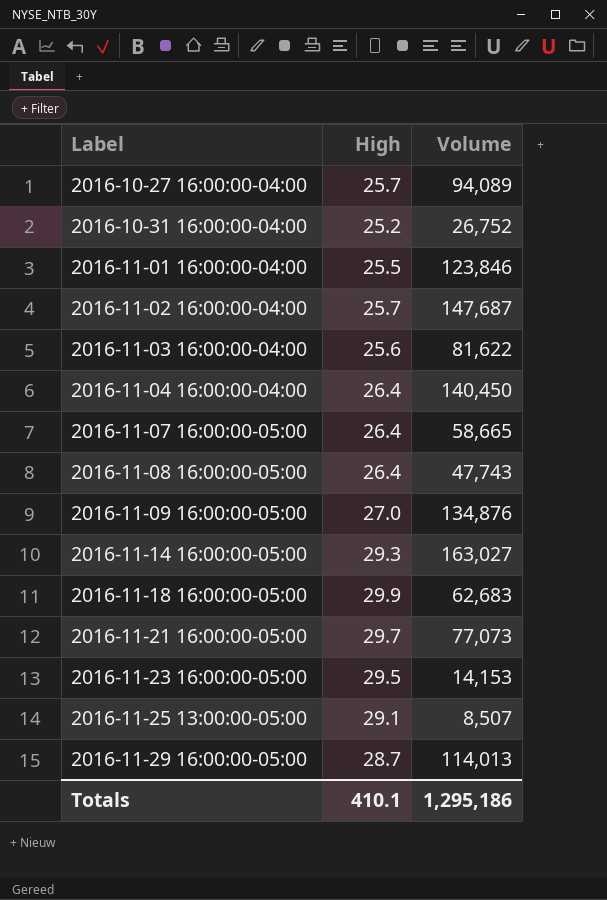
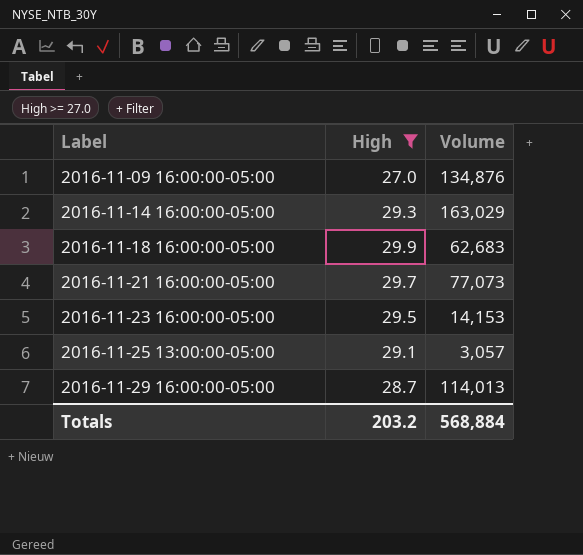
filter: none -> High >= 27.0
2016-11-14 16:00:00-05:00 | Volume: 163,027 -> 163,029
2016-11-25 13:00:00-05:00 | Volume: 8,507 -> 3,057
Totals | High: 410.1 -> 203.2
Totals | Volume: 1,295,186 -> 568,884

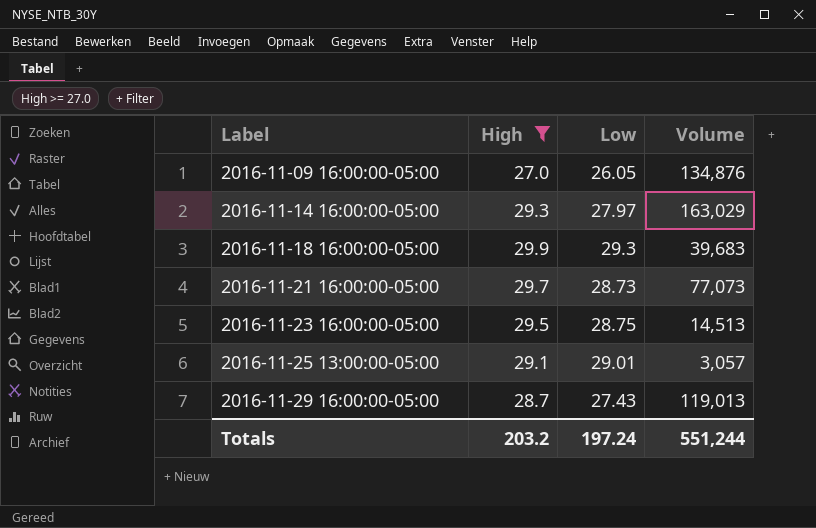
column Low | position: none -> 3
2016-11-18 16:00:00-05:00 | Volume: 62,683 -> 39,683
2016-11-23 16:00:00-05:00 | Volume: 14,153 -> 14,513
2016-11-29 16:00:00-05:00 | Volume: 114,013 -> 119,013
Totals | Volume: 568,884 -> 551,244

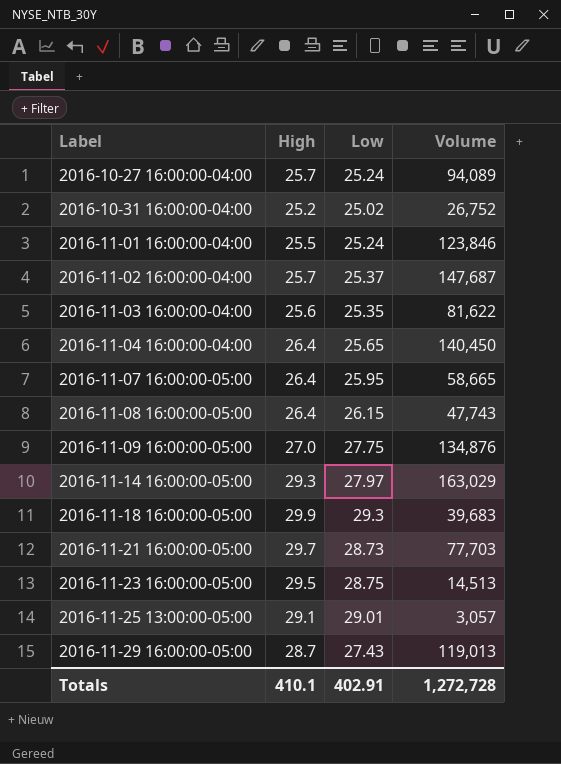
filter: High >= 27.0 -> none
2016-11-09 16:00:00-05:00 | Low: 26.05 -> 27.75
2016-11-21 16:00:00-05:00 | Volume: 77,073 -> 77,703
Totals | High: 203.2 -> 410.1
Totals | Low: 197.24 -> 402.91
Totals | Volume: 551,244 -> 1,272,728

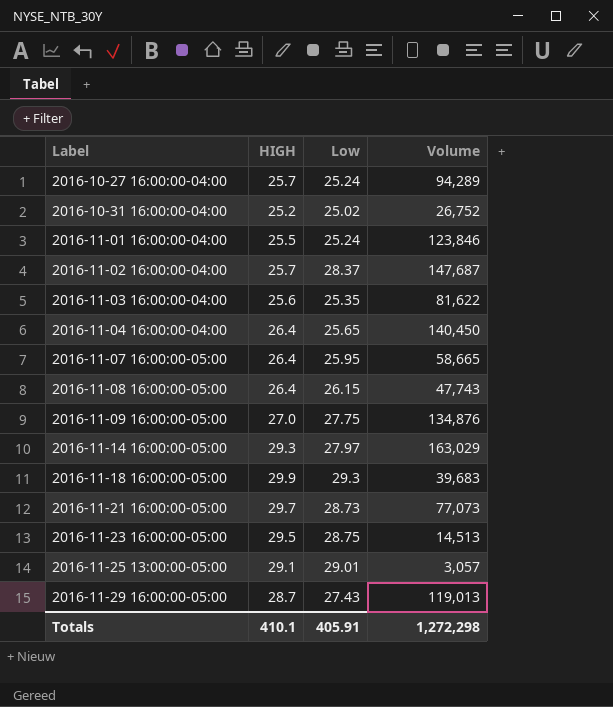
column name: High -> HIGH
2016-10-27 16:00:00-04:00 | Volume: 94,089 -> 94,289
2016-11-02 16:00:00-04:00 | Low: 25.37 -> 28.37
2016-11-21 16:00:00-05:00 | Volume: 77,703 -> 77,073
Totals | Low: 402.91 -> 405.91
Totals | Volume: 1,272,728 -> 1,272,298

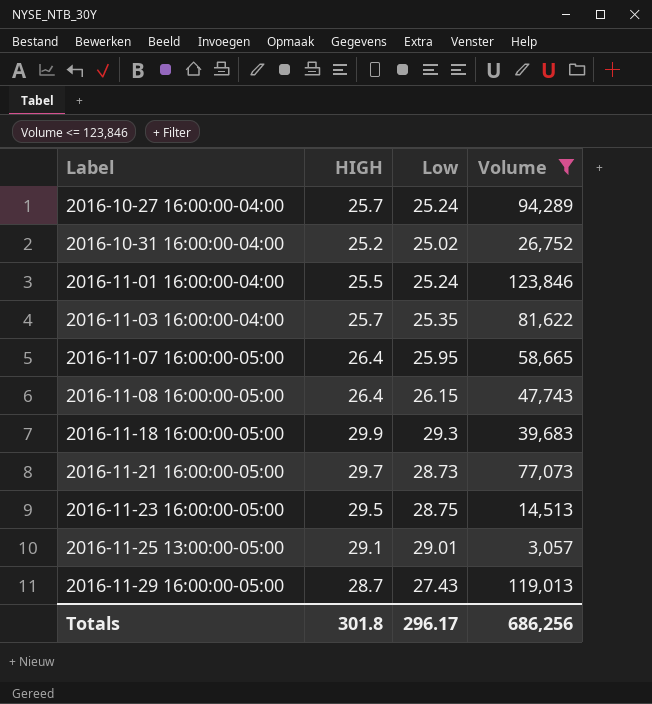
filter: none -> Volume <= 123,846
2016-11-03 16:00:00-04:00 | HIGH: 25.6 -> 25.7
Totals | HIGH: 410.1 -> 301.8
Totals | Low: 405.91 -> 296.17
Totals | Volume: 1,272,298 -> 686,256

